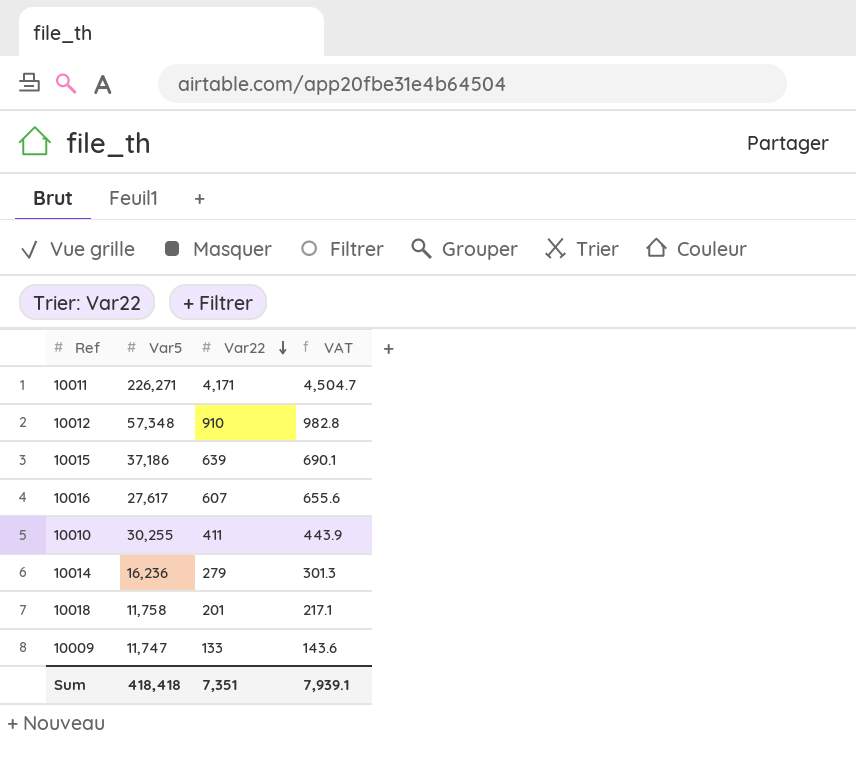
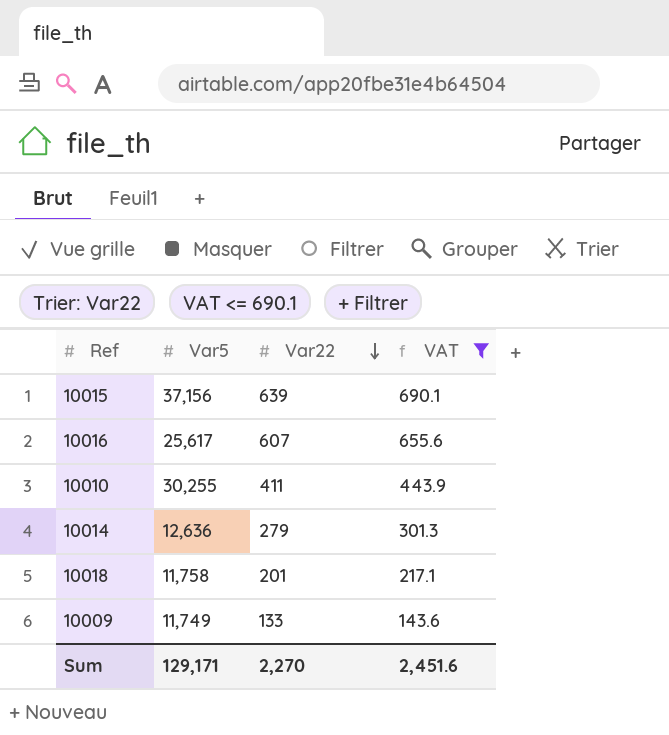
filter: none -> VAT <= 690.1
10015 | Var5: 37,186 -> 37,156
10016 | Var5: 27,617 -> 25,617
10014 | Var5: 16,236 -> 12,636
10009 | Var5: 11,747 -> 11,749
Sum | Var5: 418,418 -> 129,171
Sum | Var22: 7,351 -> 2,270
Sum | VAT: 7,939.1 -> 2,451.6

